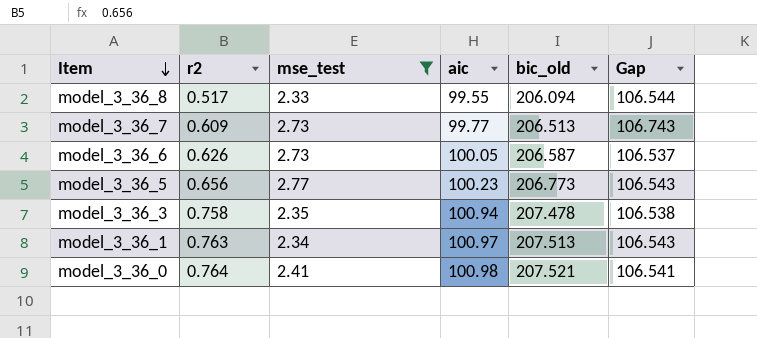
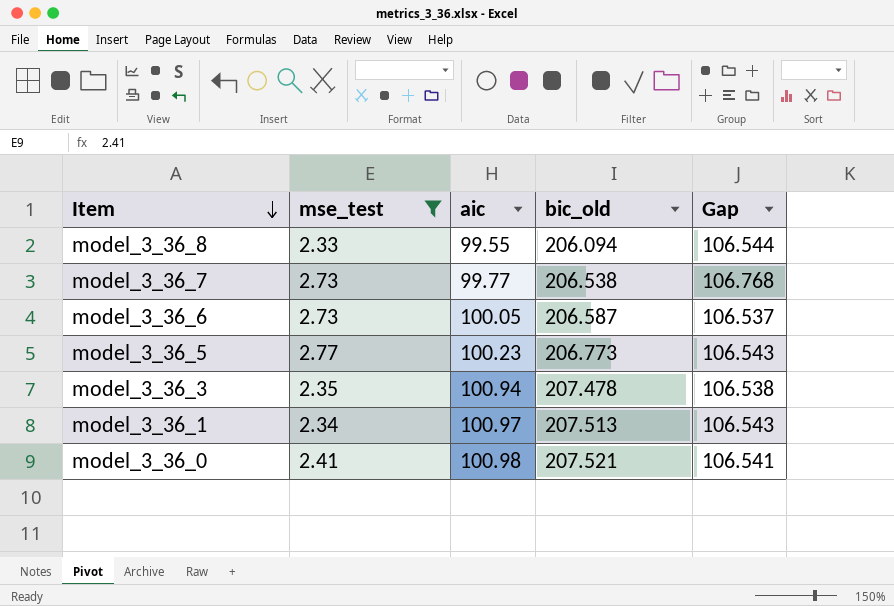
column r2 | position: 2 -> none
model_3_36_7 | bic_old: 206.513 -> 206.538
model_3_36_7 | Gap: 106.743 -> 106.768

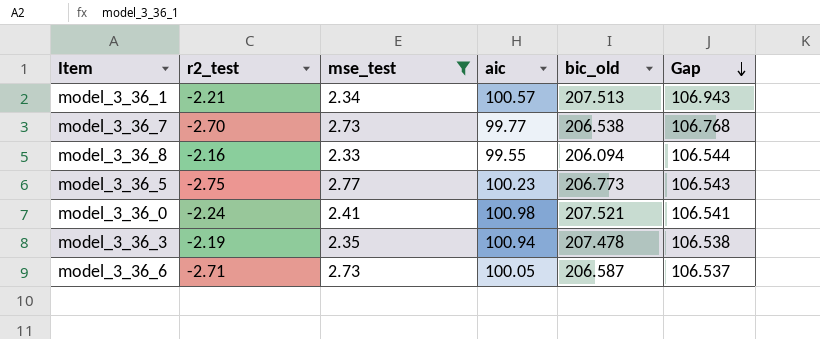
row order: Item descending -> Gap descending
column r2_test | position: none -> 2
model_3_36_1 | aic: 100.97 -> 100.57
model_3_36_1 | Gap: 106.543 -> 106.943

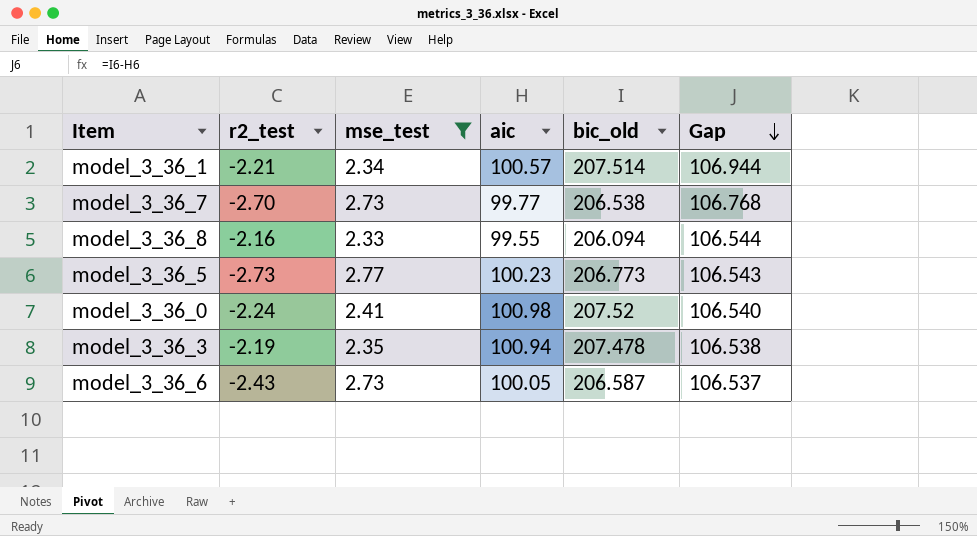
model_3_36_1 | bic_old: 207.513 -> 207.514
model_3_36_1 | Gap: 106.943 -> 106.944
model_3_36_5 | r2_test: -2.75 -> -2.73
model_3_36_0 | bic_old: 207.521 -> 207.52
model_3_36_0 | Gap: 106.541 -> 106.540
model_3_36_6 | r2_test: -2.71 -> -2.43

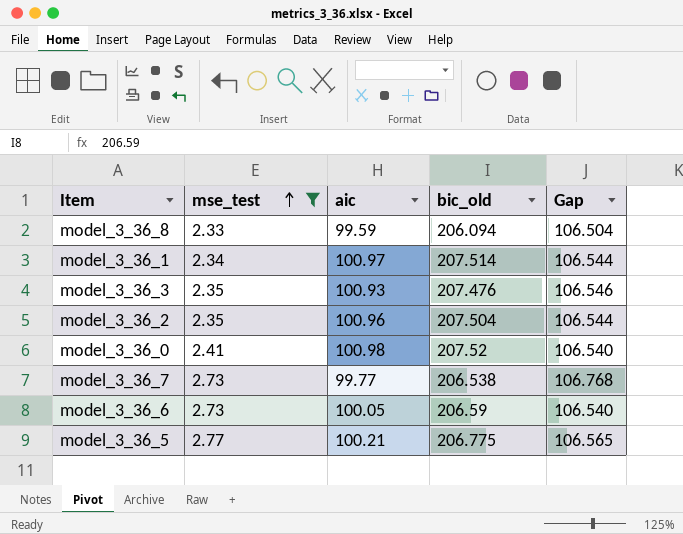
row order: Gap descending -> mse_test ascending
column r2_test | position: 2 -> none
model_3_36_8 | aic: 99.55 -> 99.59
model_3_36_8 | Gap: 106.544 -> 106.504
model_3_36_1 | aic: 100.57 -> 100.97
model_3_36_1 | Gap: 106.944 -> 106.544
model_3_36_3 | aic: 100.94 -> 100.93
model_3_36_3 | bic_old: 207.478 -> 207.476
model_3_36_3 | Gap: 106.538 -> 106.546
row model_3_36_2: none -> 2.35 | 100.96 | 207.504 | 106.544
model_3_36_6 | bic_old: 206.587 -> 206.59
model_3_36_6 | Gap: 106.537 -> 106.540
model_3_36_5 | aic: 100.23 -> 100.21
model_3_36_5 | bic_old: 206.773 -> 206.775
model_3_36_5 | Gap: 106.543 -> 106.565

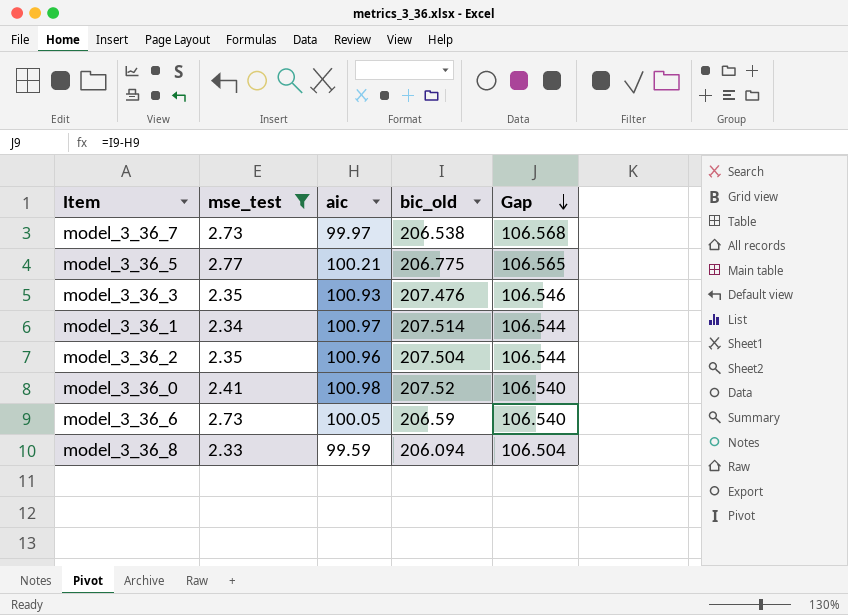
row order: mse_test ascending -> Gap descending
model_3_36_7 | aic: 99.77 -> 99.97
model_3_36_7 | Gap: 106.768 -> 106.568

